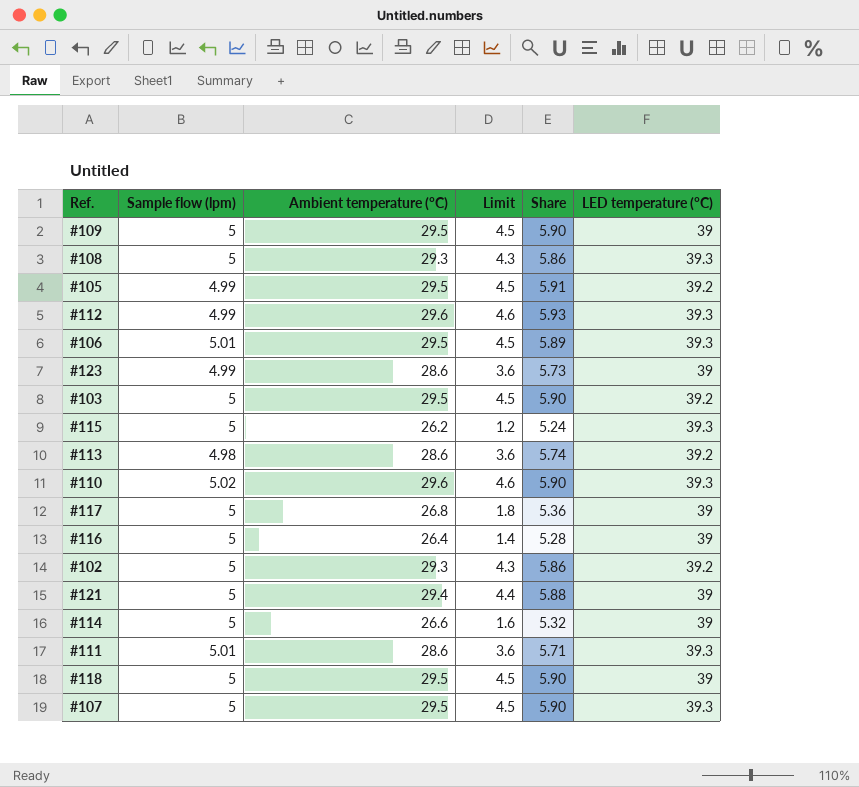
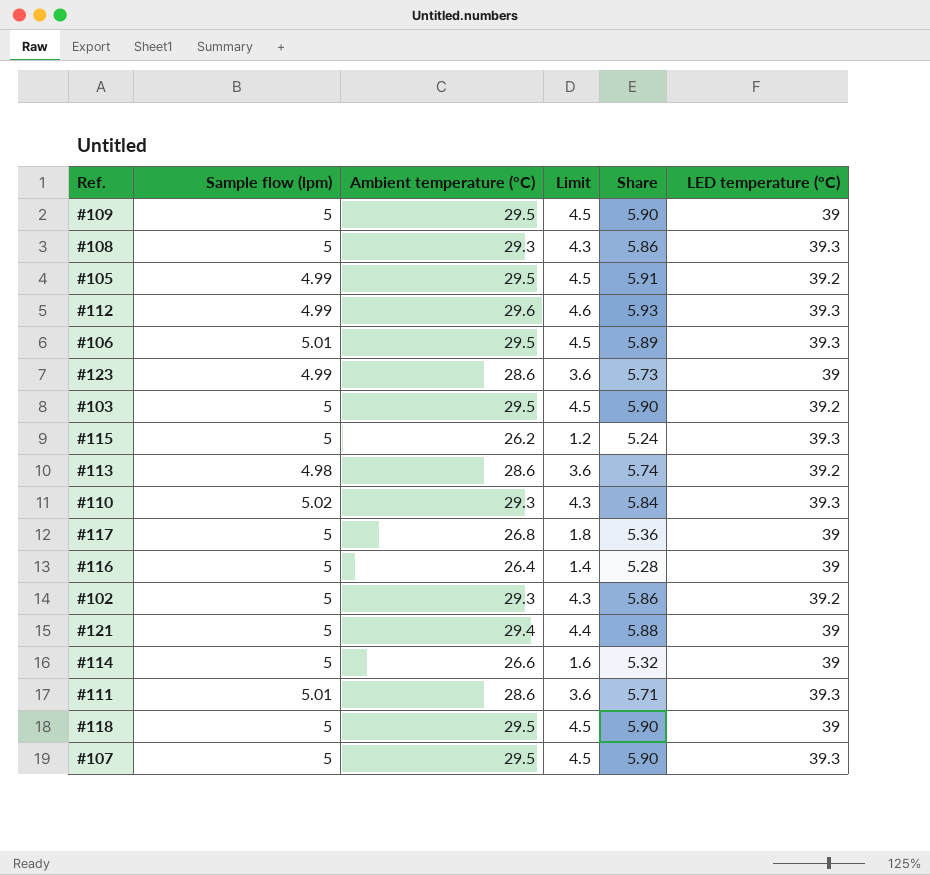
#110 | Ambient temperature (°C): 29.6 -> 29.3
#110 | Limit: 4.6 -> 4.3
#110 | Share: 5.90 -> 5.84

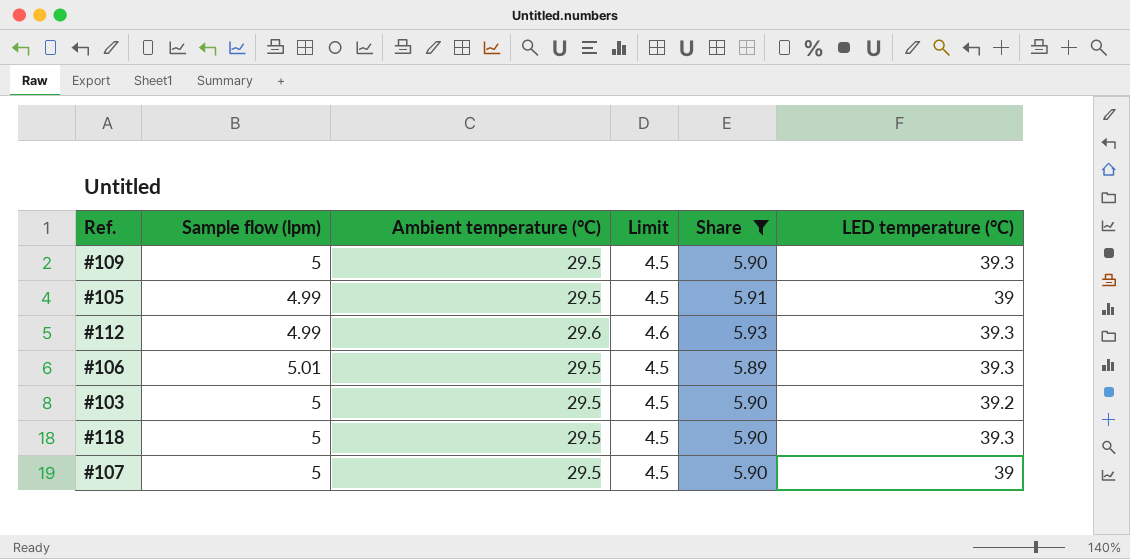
filter: none -> Share >= 5.89
#109 | LED temperature (°C): 39 -> 39.3
#105 | LED temperature (°C): 39.2 -> 39
#118 | LED temperature (°C): 39 -> 39.3
#107 | LED temperature (°C): 39.3 -> 39

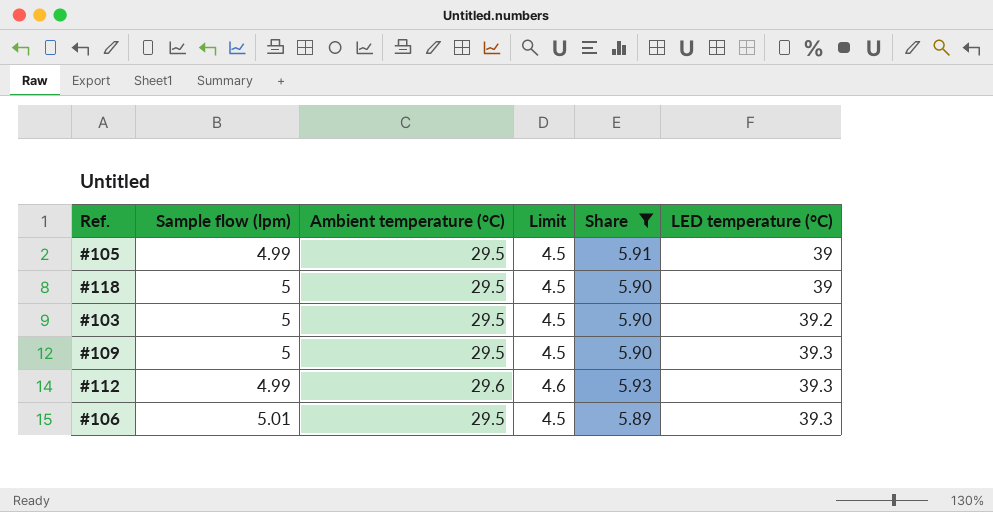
row order: none -> LED temperature (°C) ascending
row #107: 5 | 29.5 | 4.5 | 5.90 | 39 -> none
#118 | LED temperature (°C): 39.3 -> 39

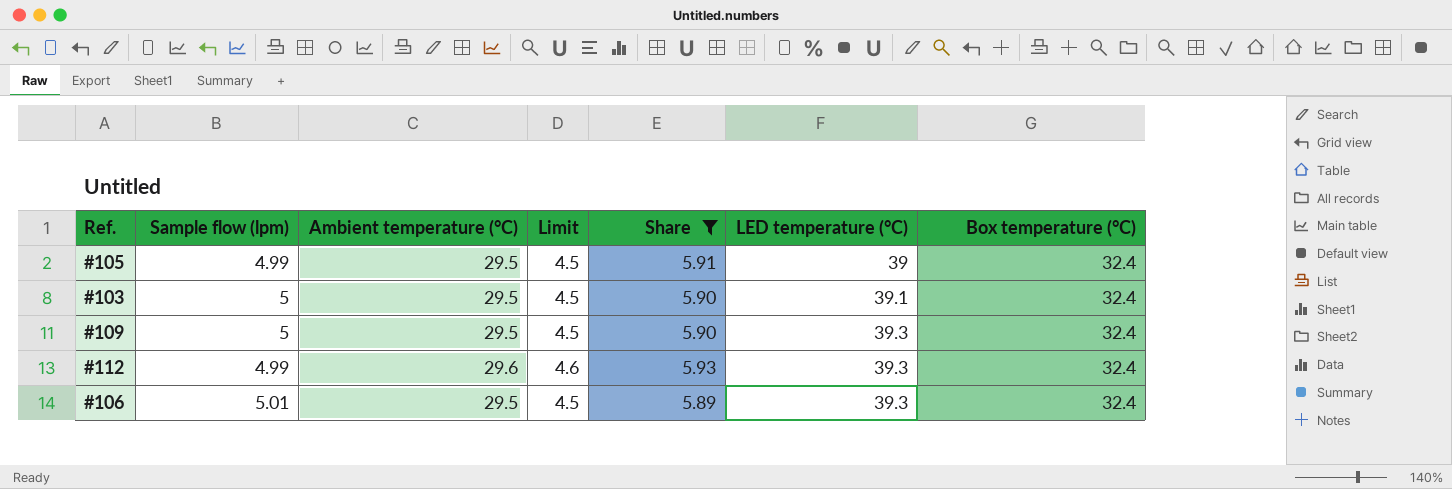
column Box temperature (°C) | position: none -> 7
row #118: 5 | 29.5 | 4.5 | 5.90 | 39 -> none
#103 | LED temperature (°C): 39.2 -> 39.1

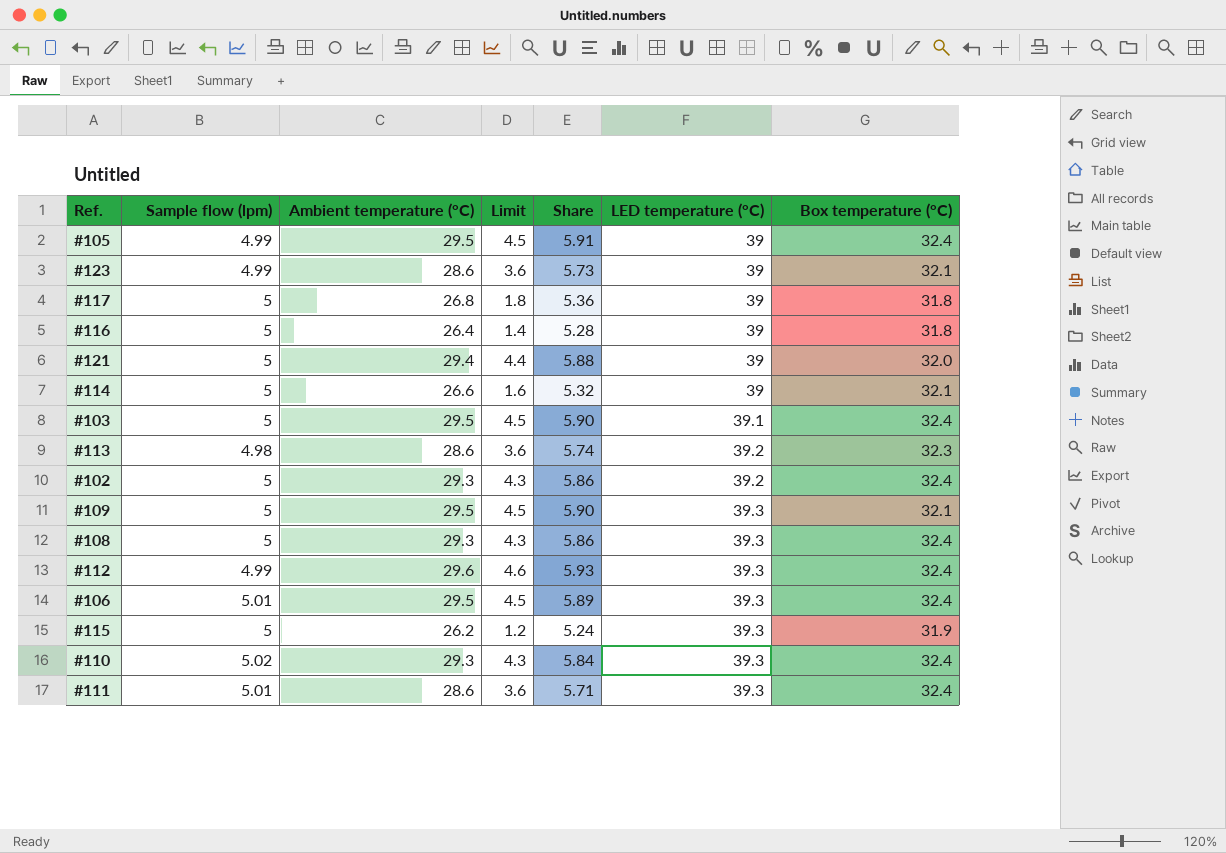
filter: Share >= 5.89 -> none
#109 | Box temperature (°C): 32.4 -> 32.1

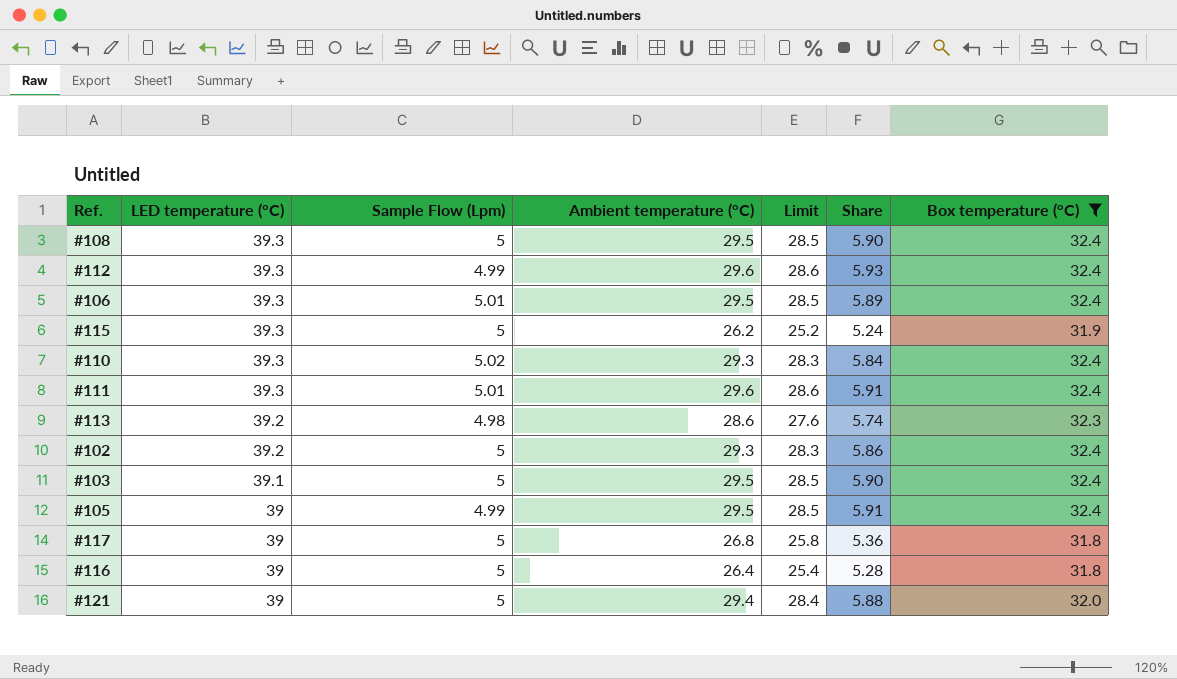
filter: none -> Box temperature (°C) != 32.1
row order: LED temperature (°C) ascending -> LED temperature (°C) descending
column LED temperature (°C) | position: 6 -> 2
column name: Sample flow (lpm) -> Sample Flow (Lpm)
column Limit | formula: [Ambient temperature (°C)] - 25 -> [Ambient temperature (°C)] - 1
#108 | Ambient temperature (°C): 29.3 -> 29.5
#108 | Share: 5.86 -> 5.90
#111 | Ambient temperature (°C): 28.6 -> 29.6
#111 | Share: 5.71 -> 5.91

